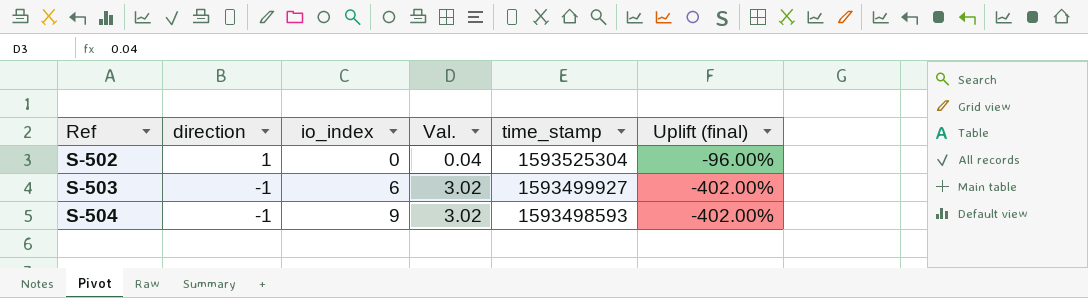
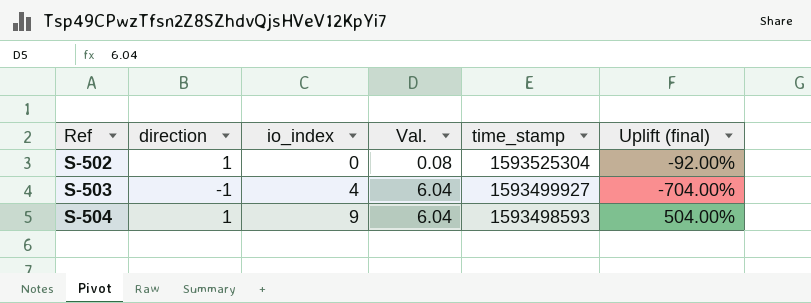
S-502 | Val.: 0.04 -> 0.08
S-502 | Uplift (final): -96.00% -> -92.00%
S-503 | io_index: 6 -> 4
S-503 | Val.: 3.02 -> 6.04
S-503 | Uplift (final): -402.00% -> -704.00%
S-504 | direction: -1 -> 1
S-504 | Val.: 3.02 -> 6.04
S-504 | Uplift (final): -402.00% -> 504.00%

